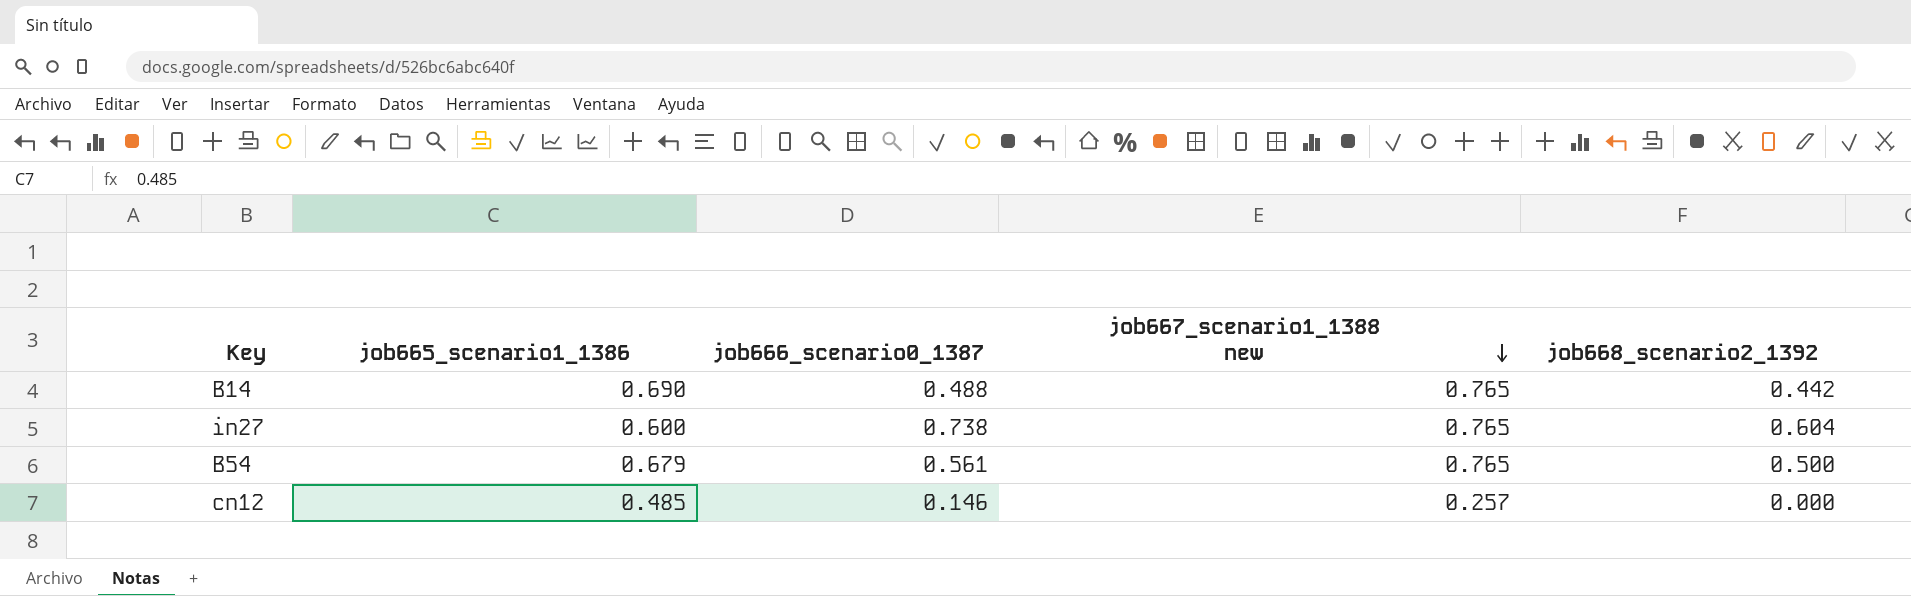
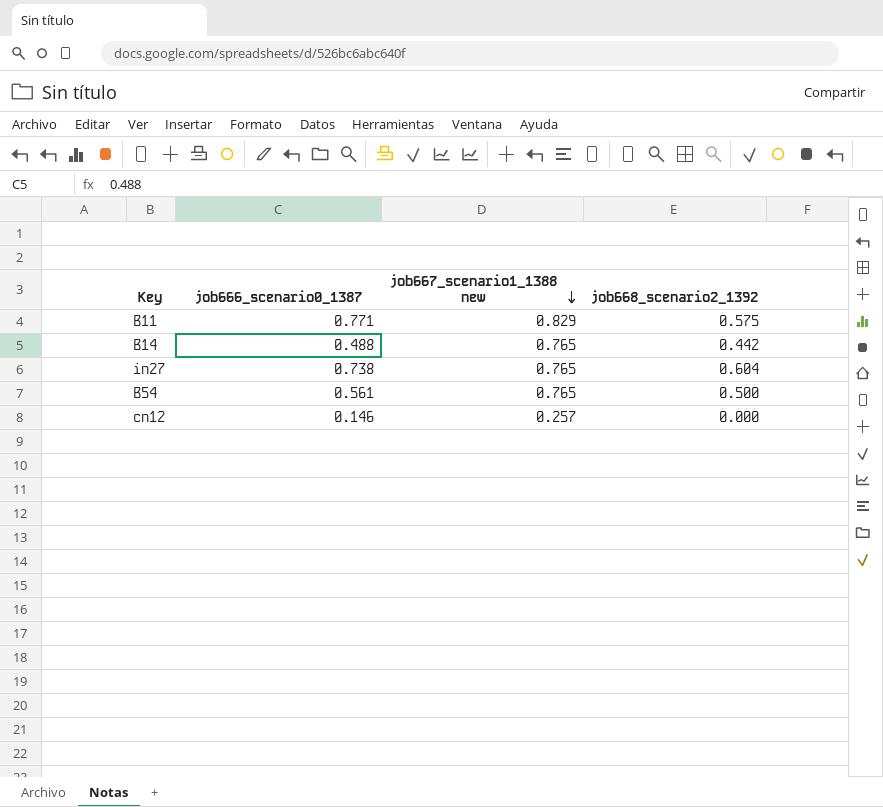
column job665_scenario1_1386 | position: 2 -> none
row B11: none -> 0.771 | 0.829 | 0.575

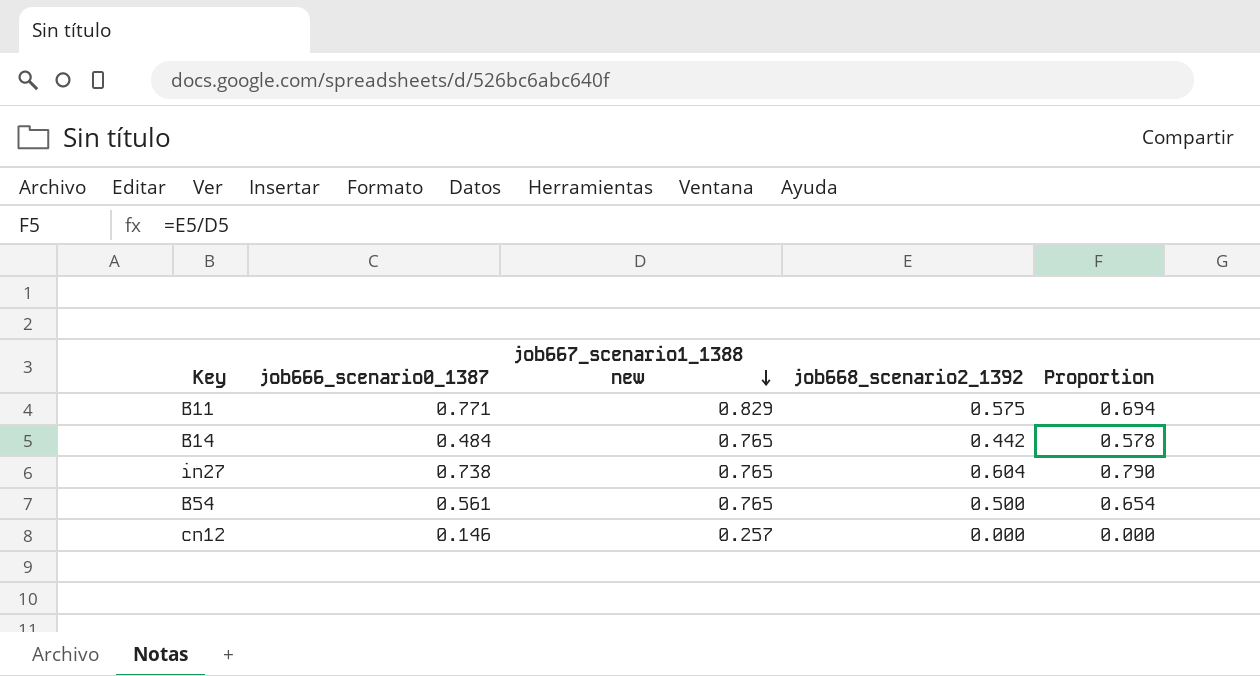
column Proportion | formula: none -> [job668_scenario2_1392] / [job667_scenario1_1388 new]
B14 | job666_scenario0_1387: 0.488 -> 0.484

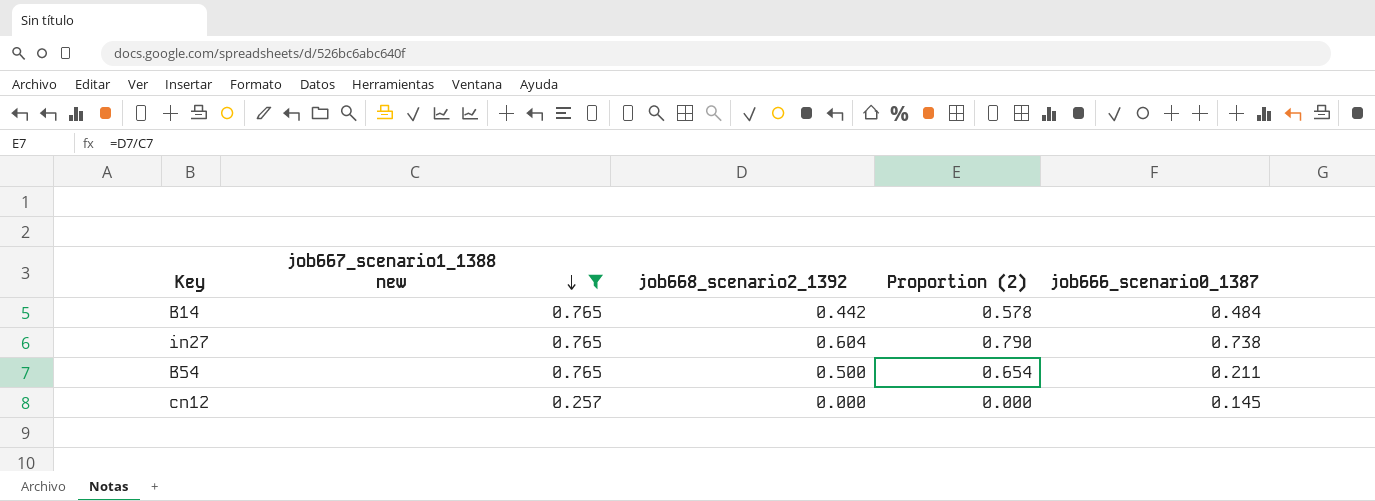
filter: none -> job667_scenario1_1388 new != 0.829
column name: Proportion -> Proportion (2)
column job666_scenario0_1387 | position: 2 -> 5
B54 | job666_scenario0_1387: 0.561 -> 0.211
cn12 | job666_scenario0_1387: 0.146 -> 0.145

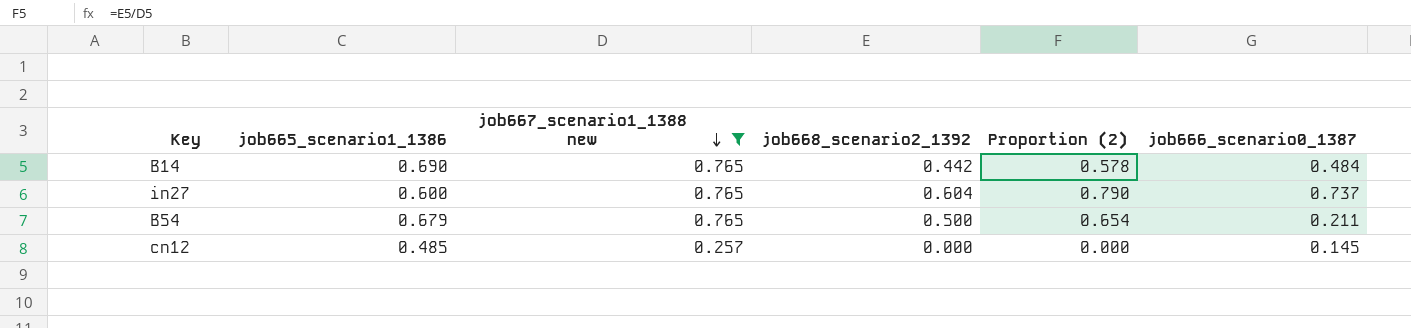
column job665_scenario1_1386 | position: none -> 2
in27 | job666_scenario0_1387: 0.738 -> 0.737

